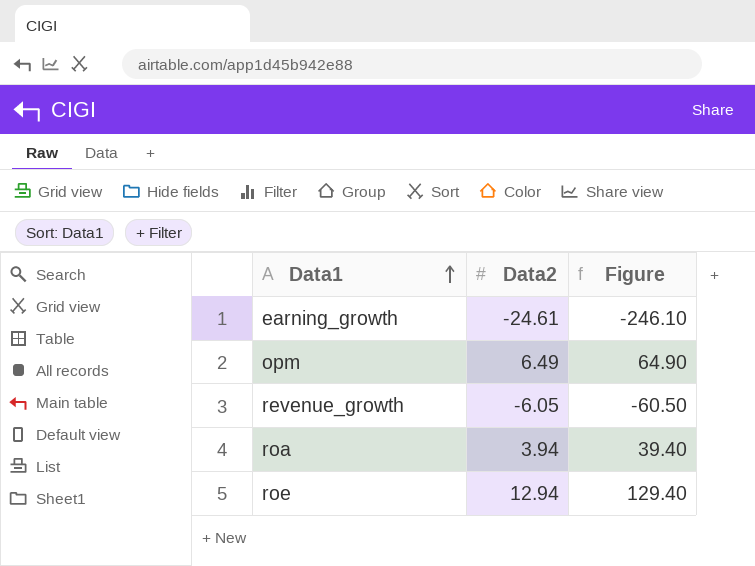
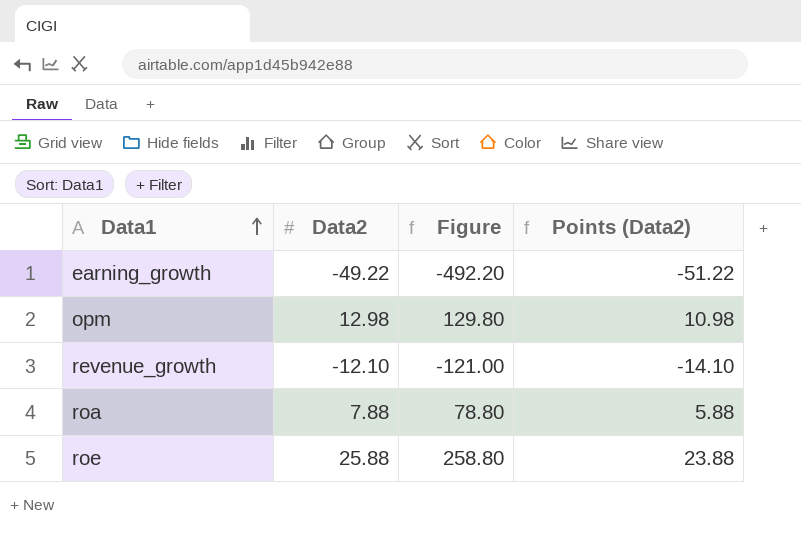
column Points (Data2) | formula: none -> [Data2] - 2
earning_growth | Data2: -24.61 -> -49.22
earning_growth | Figure: -246.10 -> -492.20
opm | Data2: 6.49 -> 12.98
opm | Figure: 64.90 -> 129.80
revenue_growth | Data2: -6.05 -> -12.10
revenue_growth | Figure: -60.50 -> -121.00
roa | Data2: 3.94 -> 7.88
roa | Figure: 39.40 -> 78.80
roe | Data2: 12.94 -> 25.88
roe | Figure: 129.40 -> 258.80

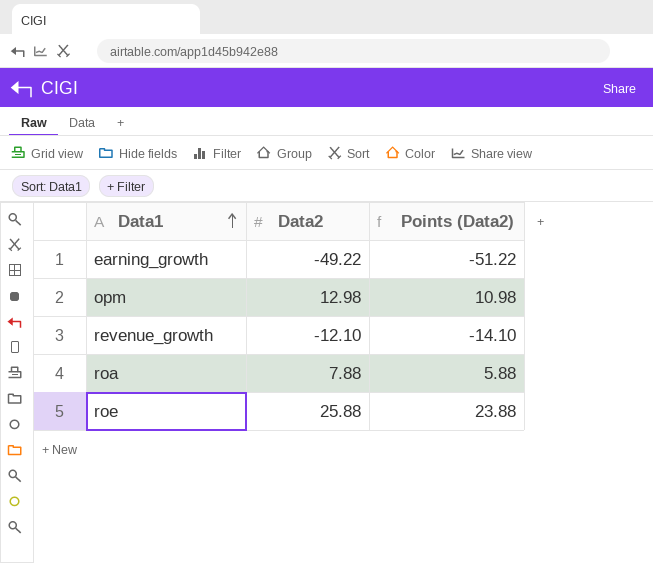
column Figure | formula: [Data2] * 10 -> none

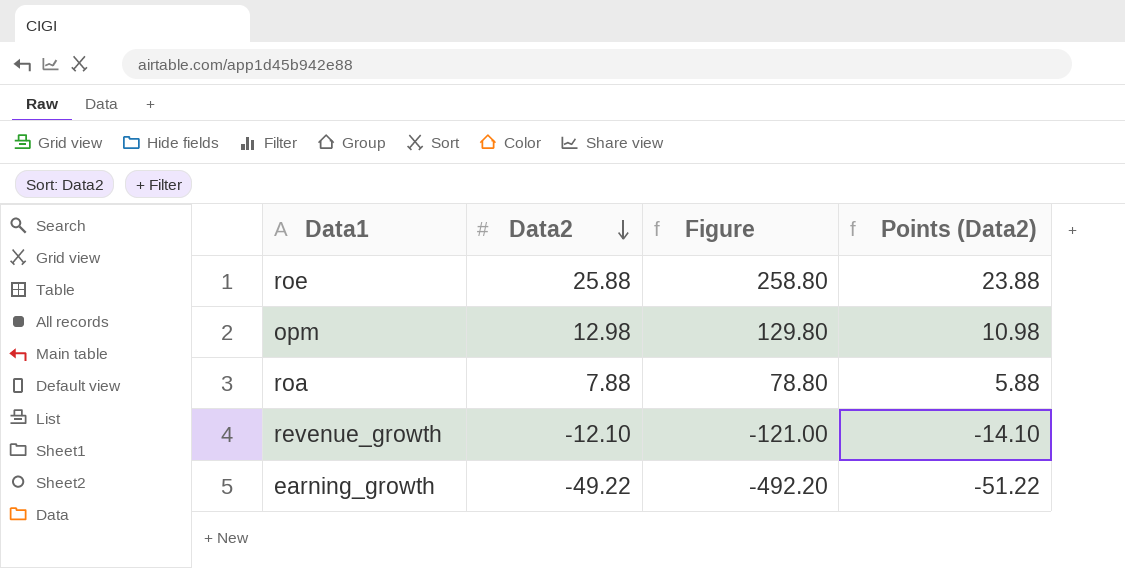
row order: Data1 ascending -> Data2 descending
column Figure | formula: none -> [Data2] * 10

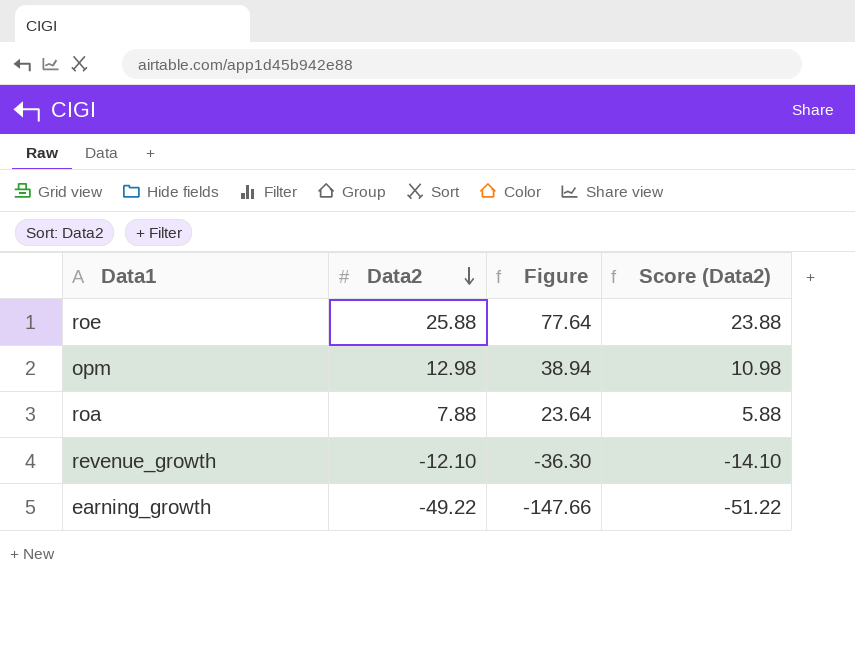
column Figure | formula: [Data2] * 10 -> [Data2] * 3
column name: Points (Data2) -> Score (Data2)

